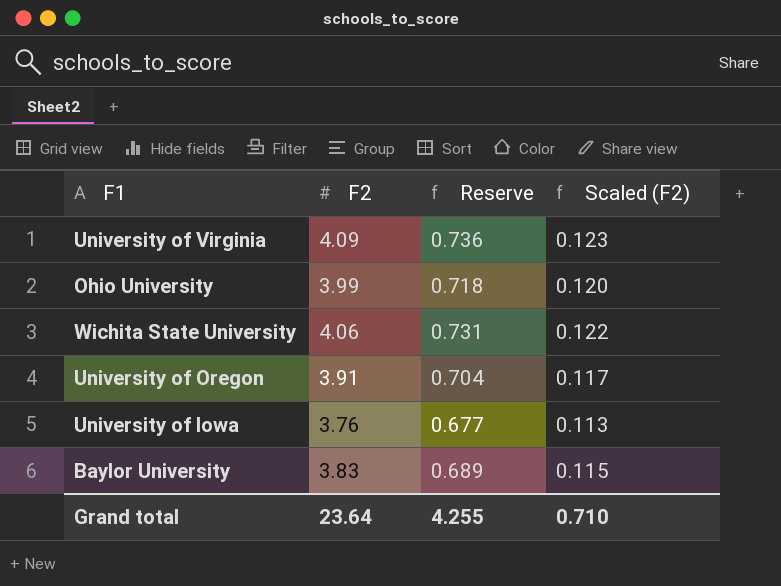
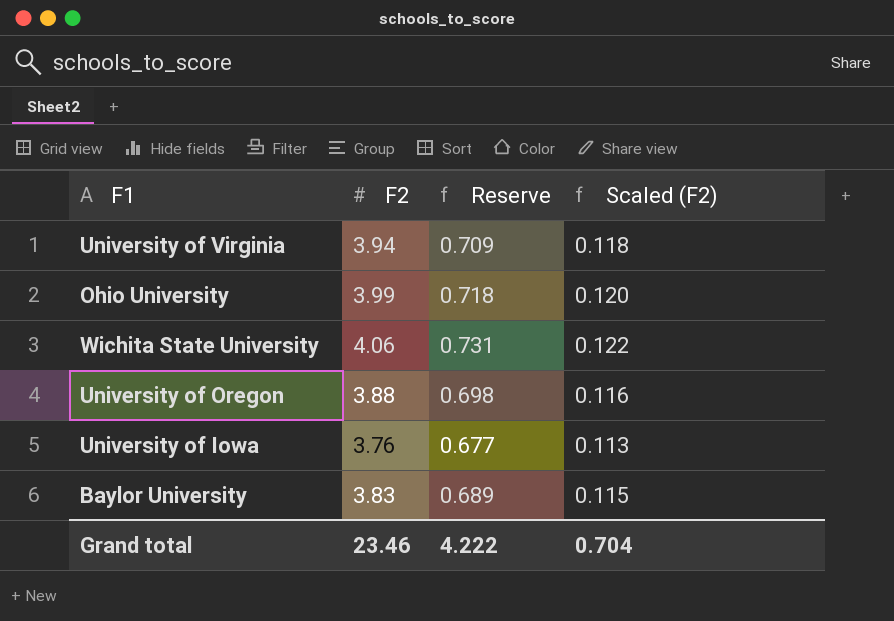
University of Virginia | F2: 4.09 -> 3.94
University of Virginia | Reserve: 0.736 -> 0.709
University of Virginia | Scaled (F2): 0.123 -> 0.118
University of Oregon | F2: 3.91 -> 3.88
University of Oregon | Reserve: 0.704 -> 0.698
University of Oregon | Scaled (F2): 0.117 -> 0.116
Grand total | F2: 23.64 -> 23.46
Grand total | Reserve: 4.255 -> 4.222
Grand total | Scaled (F2): 0.710 -> 0.704

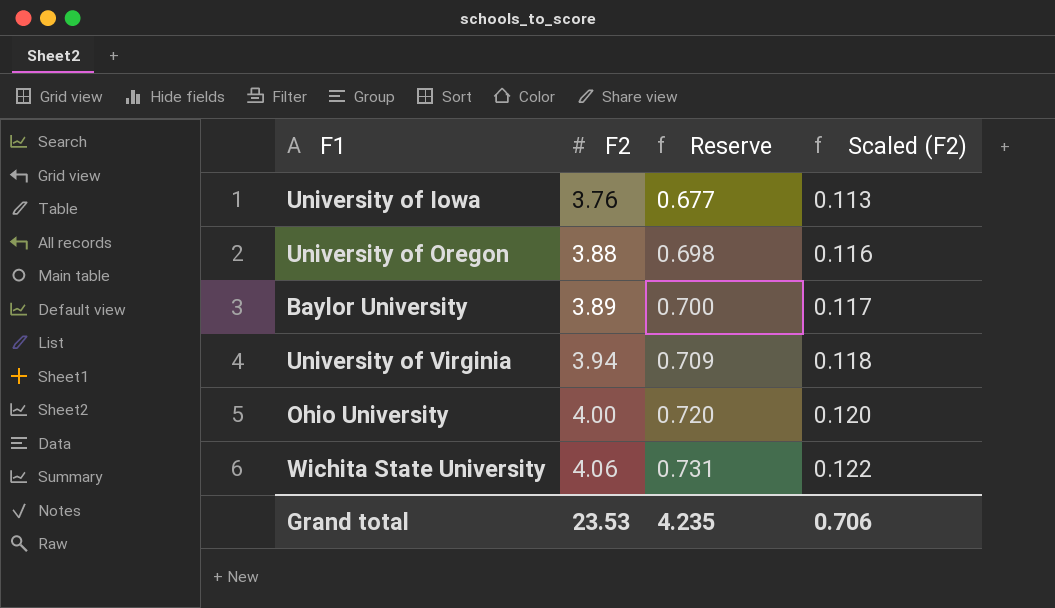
row order: none -> F2 ascending
Baylor University | F2: 3.83 -> 3.89
Baylor University | Reserve: 0.689 -> 0.700
Baylor University | Scaled (F2): 0.115 -> 0.117
Ohio University | F2: 3.99 -> 4.00
Ohio University | Reserve: 0.718 -> 0.720
Grand total | F2: 23.46 -> 23.53
Grand total | Reserve: 4.222 -> 4.235
Grand total | Scaled (F2): 0.704 -> 0.706

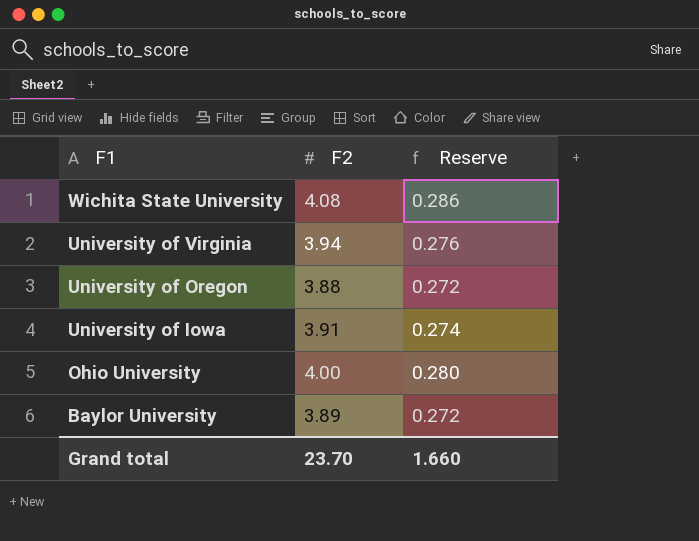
row order: F2 ascending -> F1 descending
column Scaled (F2) | formula: [F2] * 0.03 -> none
column Reserve | formula: [F2] * 0.18 -> [F2] * 0.07
Wichita State University | F2: 4.06 -> 4.08
University of Iowa | F2: 3.76 -> 3.91
Grand total | F2: 23.53 -> 23.70
Grand total | Reserve: 4.235 -> 1.660

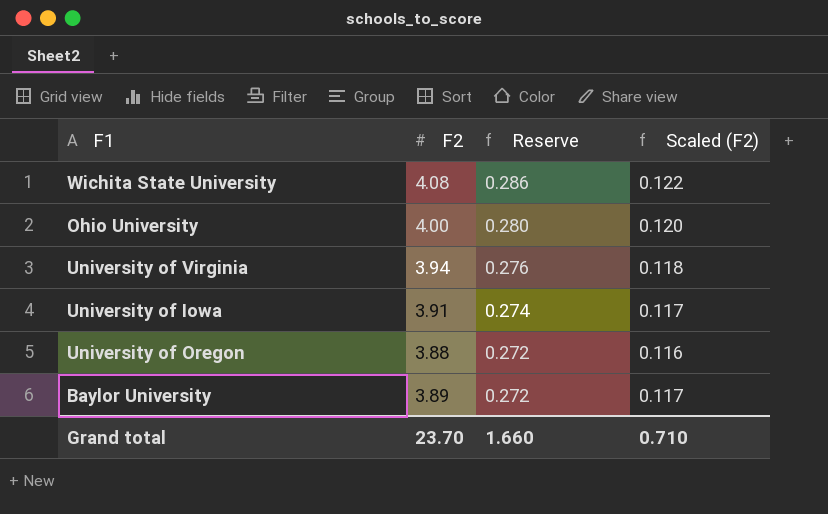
row order: F1 descending -> Reserve descending
column Scaled (F2) | formula: none -> [F2] * 0.03

